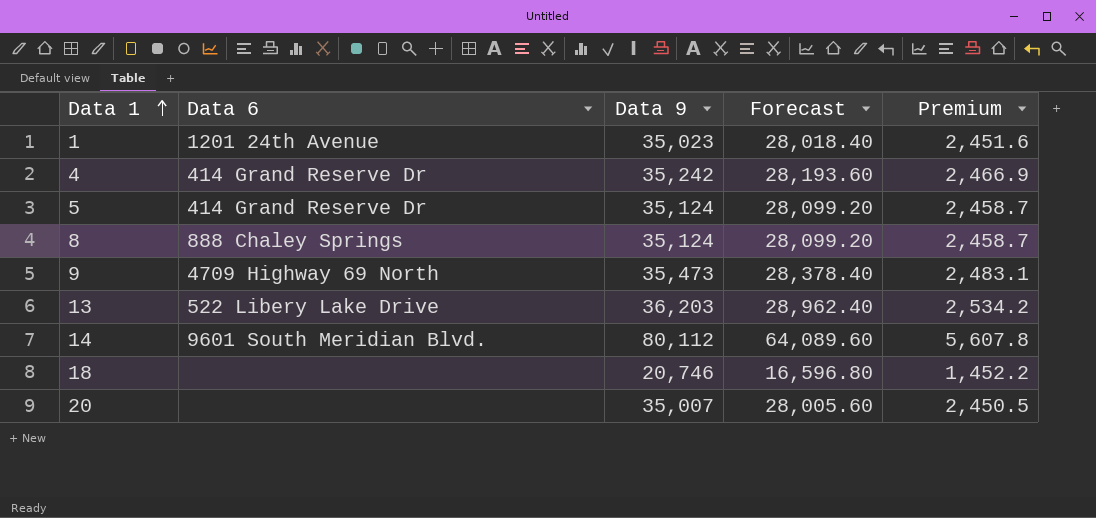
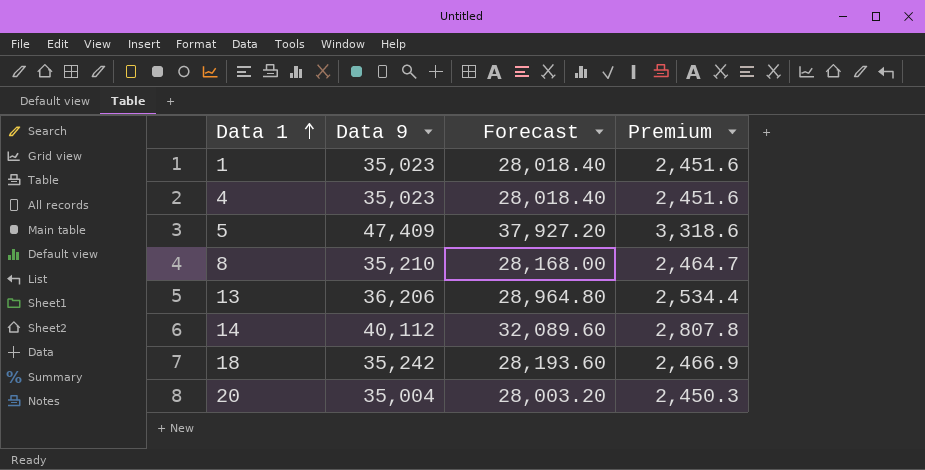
column Data 6 | position: 2 -> none
row 9: 4709 Highway 69 North | 35,473 | 28,378.40 | 2,483.1 -> none
4 | Data 9: 35,242 -> 35,023
4 | Forecast: 28,193.60 -> 28,018.40
4 | Premium: 2,466.9 -> 2,451.6
5 | Data 9: 35,124 -> 47,409
5 | Forecast: 28,099.20 -> 37,927.20
5 | Premium: 2,458.7 -> 3,318.6
8 | Data 9: 35,124 -> 35,210
8 | Forecast: 28,099.20 -> 28,168.00
8 | Premium: 2,458.7 -> 2,464.7
13 | Data 9: 36,203 -> 36,206
13 | Forecast: 28,962.40 -> 28,964.80
13 | Premium: 2,534.2 -> 2,534.4
14 | Data 9: 80,112 -> 40,112
14 | Forecast: 64,089.60 -> 32,089.60
14 | Premium: 5,607.8 -> 2,807.8
18 | Data 9: 20,746 -> 35,242
18 | Forecast: 16,596.80 -> 28,193.60
18 | Premium: 1,452.2 -> 2,466.9
20 | Data 9: 35,007 -> 35,004
20 | Forecast: 28,005.60 -> 28,003.20
20 | Premium: 2,450.5 -> 2,450.3

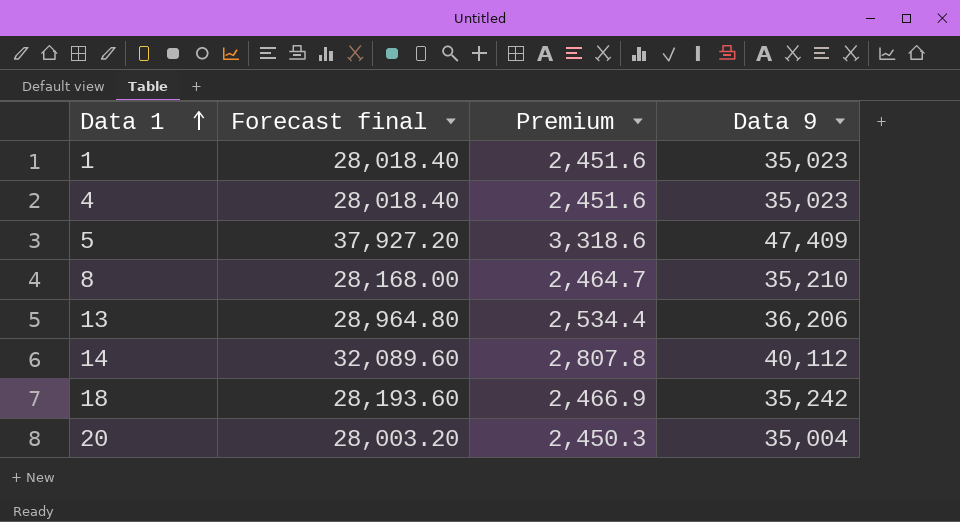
column name: Forecast -> Forecast final
column Data 9 | position: 2 -> 4

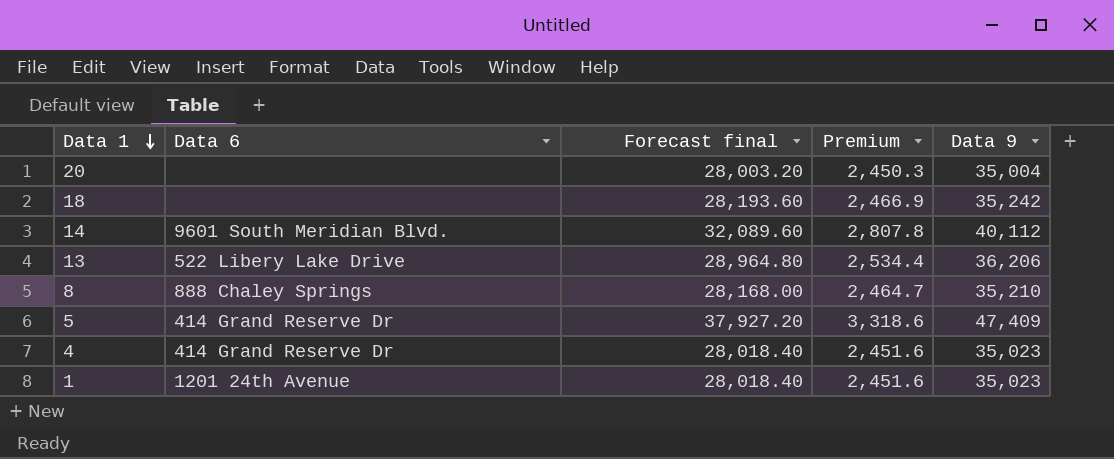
row order: Data 1 ascending -> Data 1 descending
column Data 6 | position: none -> 2

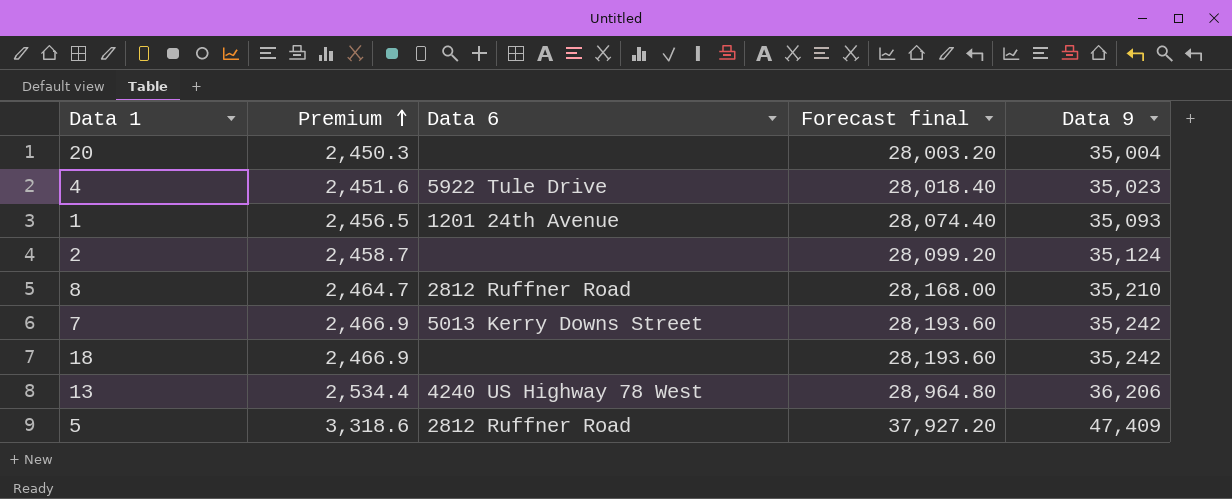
row order: Data 1 descending -> Premium ascending
column Premium | position: 4 -> 2
row 14: 9601 South Meridian Blvd. | 32,089.60 | 2,807.8 | 40,112 -> none
4 | Data 6: 414 Grand Reserve Dr -> 5922 Tule Drive
1 | Premium: 2,451.6 -> 2,456.5
1 | Forecast final: 28,018.40 -> 28,074.40
1 | Data 9: 35,023 -> 35,093
row 2: none -> 2,458.7 | none | 28,099.20 | 35,124
8 | Data 6: 888 Chaley Springs -> 2812 Ruffner Road
row 7: none -> 2,466.9 | 5013 Kerry Downs Street | 28,193.60 | 35,242
13 | Data 6: 522 Libery Lake Drive -> 4240 US Highway 78 West
5 | Data 6: 414 Grand Reserve Dr -> 2812 Ruffner Road

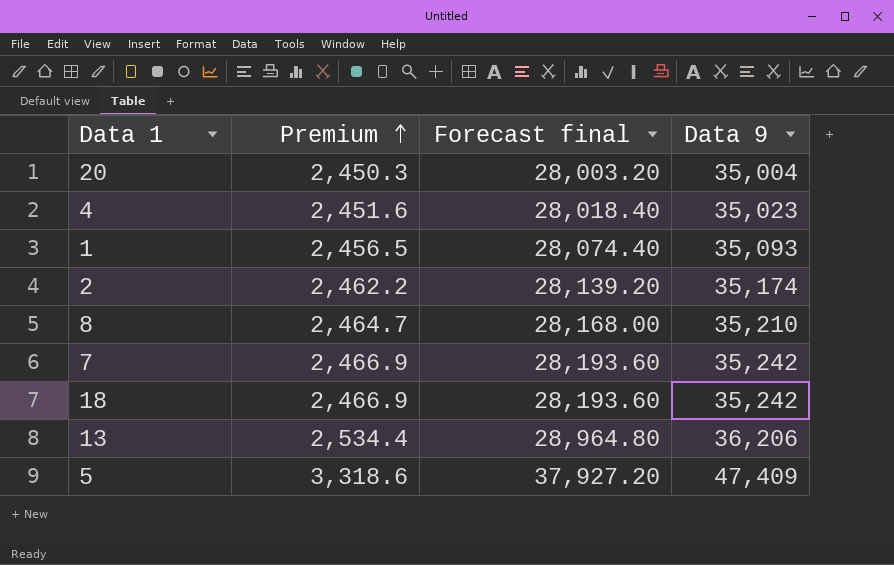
column Data 6 | position: 3 -> none
2 | Premium: 2,458.7 -> 2,462.2
2 | Forecast final: 28,099.20 -> 28,139.20
2 | Data 9: 35,124 -> 35,174

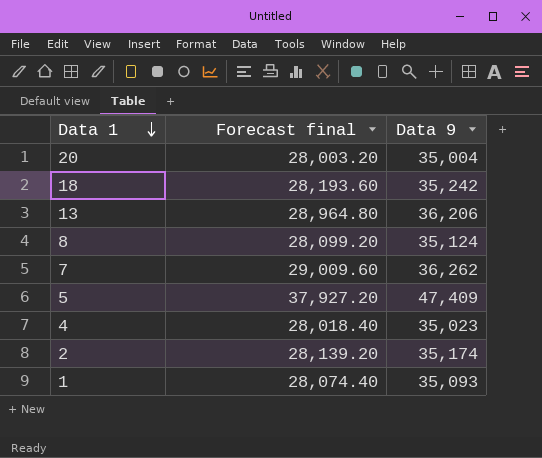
row order: Premium ascending -> Data 1 descending
column Premium | formula: [Data 9] * 0.07 -> none
8 | Forecast final: 28,168.00 -> 28,099.20
8 | Data 9: 35,210 -> 35,124
7 | Forecast final: 28,193.60 -> 29,009.60
7 | Data 9: 35,242 -> 36,262

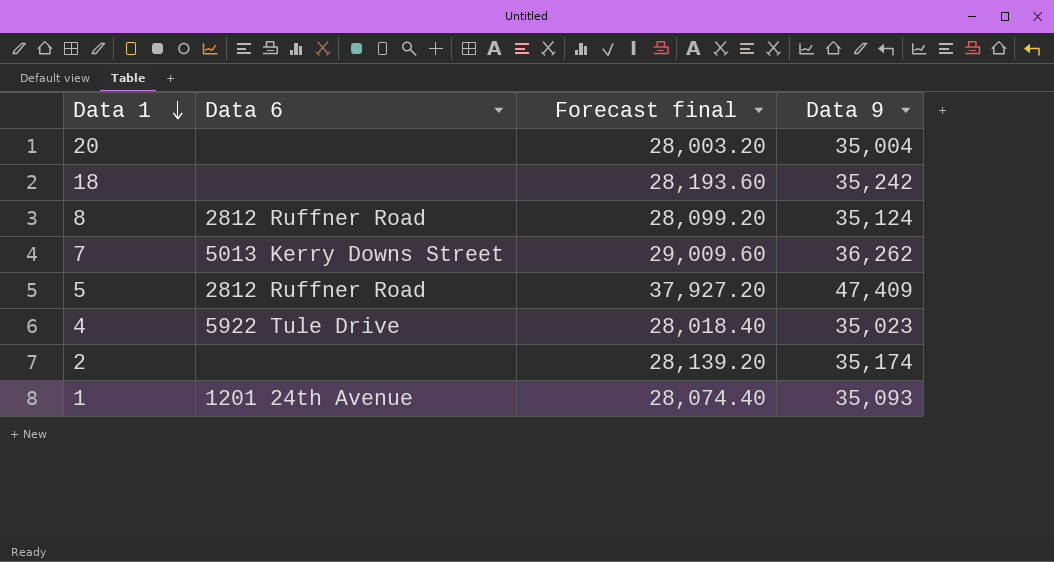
column Data 6 | position: none -> 2
row 13: 28,964.80 | 36,206 -> none

